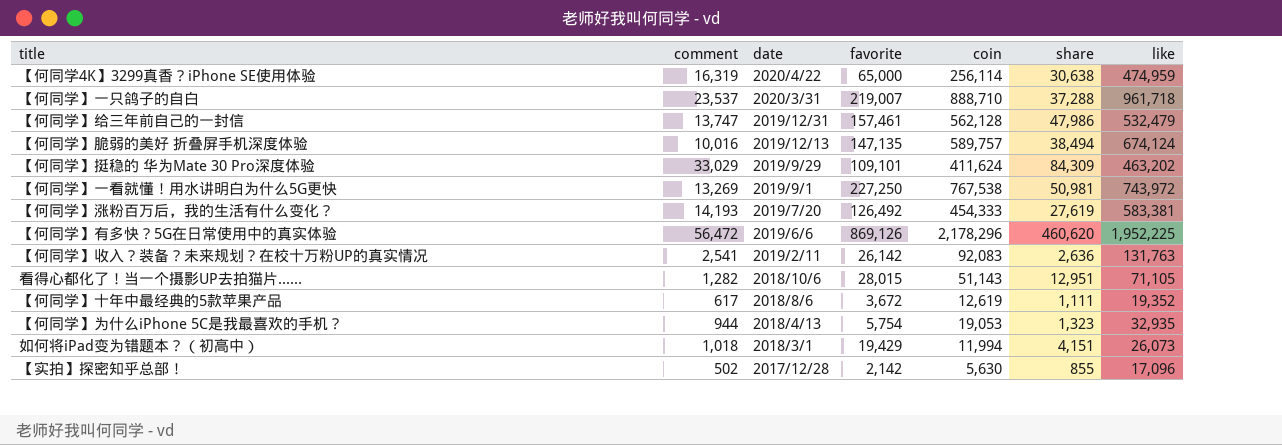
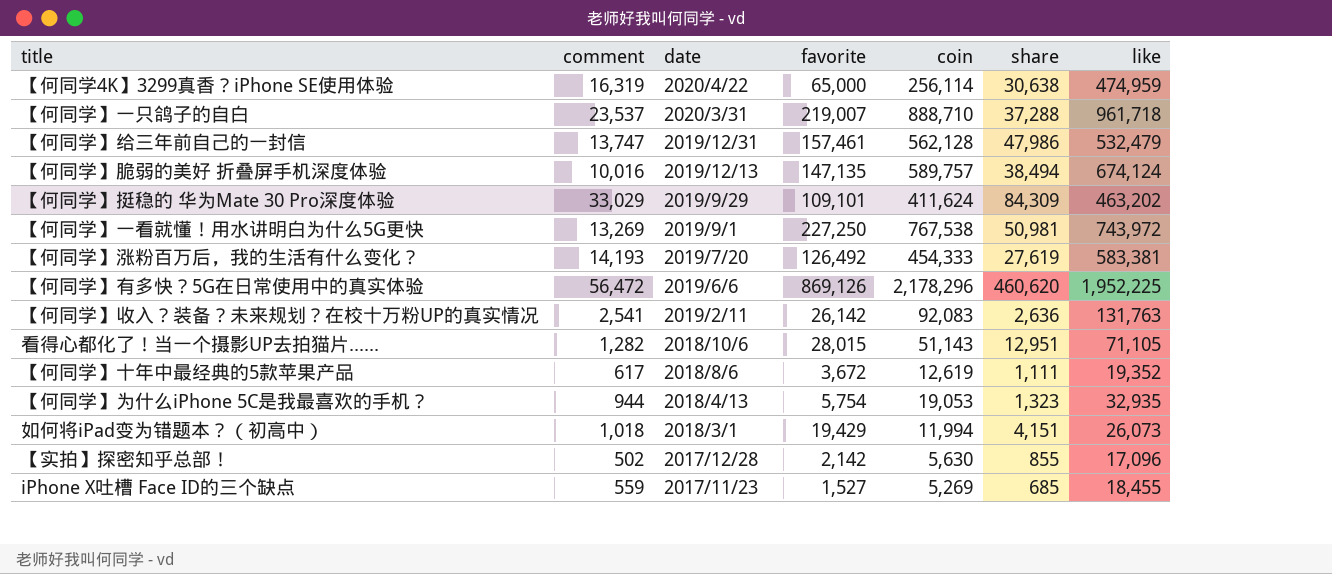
row iPhone X吐槽 Face ID的三个缺点: none -> 559 | 2017/11/23 | 1,527 | 5,269 | 685 | 18,455

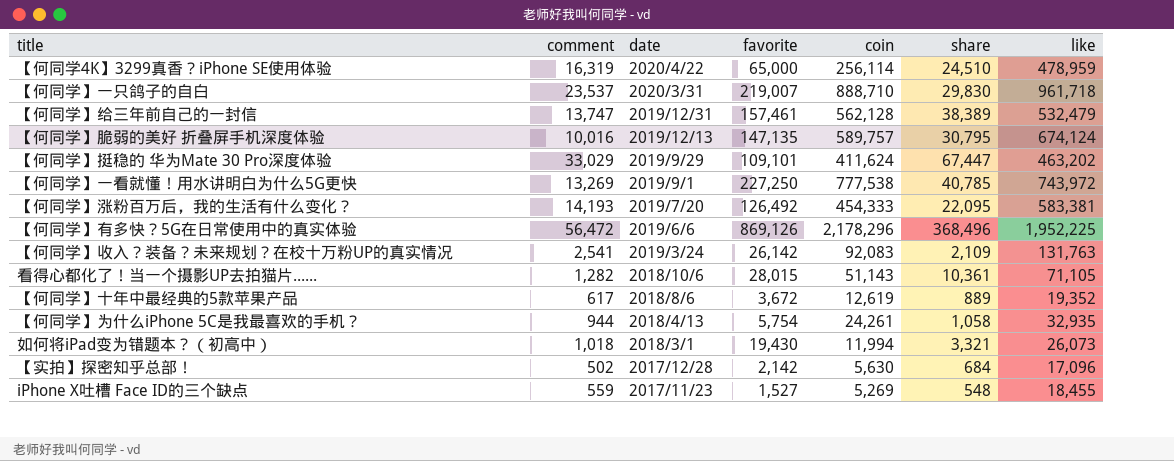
【何同学4K】3299真香？iPhone SE使用体验 | share: 30,638 -> 24,510
【何同学4K】3299真香？iPhone SE使用体验 | like: 474,959 -> 478,959
【何同学】一只鸽子的自白 | share: 37,288 -> 29,830
【何同学】给三年前自己的一封信 | share: 47,986 -> 38,389
【何同学】脆弱的美好 折叠屏手机深度体验 | share: 38,494 -> 30,795
【何同学】挺稳的 华为Mate 30 Pro深度体验 | share: 84,309 -> 67,447
【何同学】一看就懂！用水讲明白为什么5G更快 | coin: 767,538 -> 777,538
【何同学】一看就懂！用水讲明白为什么5G更快 | share: 50,981 -> 40,785
【何同学】涨粉百万后，我的生活有什么变化？ | share: 27,619 -> 22,095
【何同学】有多快？5G在日常使用中的真实体验 | share: 460,620 -> 368,496
【何同学】收入？装备？未来规划？在校十万粉UP的真实情况 | date: 2019/2/11 -> 2019/3/24
【何同学】收入？装备？未来规划？在校十万粉UP的真实情况 | share: 2,636 -> 2,109
看得心都化了！当一个摄影UP去拍猫片...... | share: 12,951 -> 10,361
【何同学】十年中最经典的5款苹果产品 | share: 1,111 -> 889
【何同学】为什么iPhone 5C是我最喜欢的手机？ | coin: 19,053 -> 24,261
【何同学】为什么iPhone 5C是我最喜欢的手机？ | share: 1,323 -> 1,058
如何将iPad变为错题本？（初高中） | favorite: 19,429 -> 19,430
如何将iPad变为错题本？（初高中） | share: 4,151 -> 3,321
【实拍】探密知乎总部！ | share: 855 -> 684
iPhone X吐槽 Face ID的三个缺点 | share: 685 -> 548

